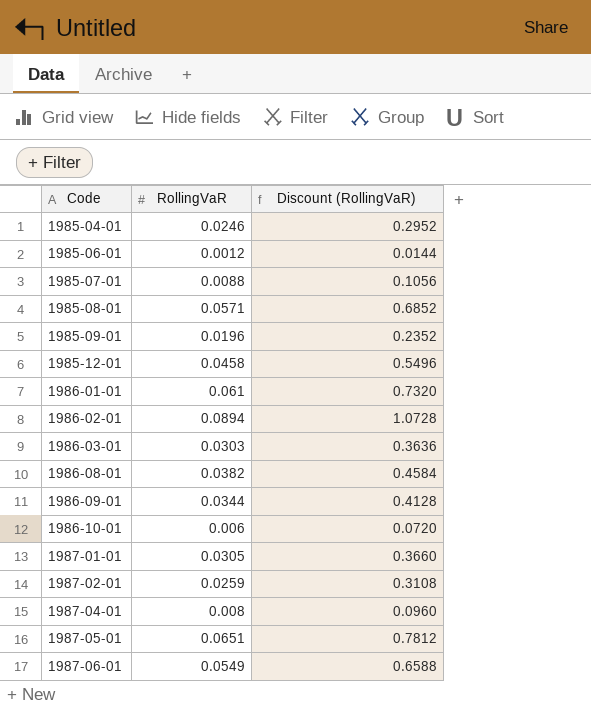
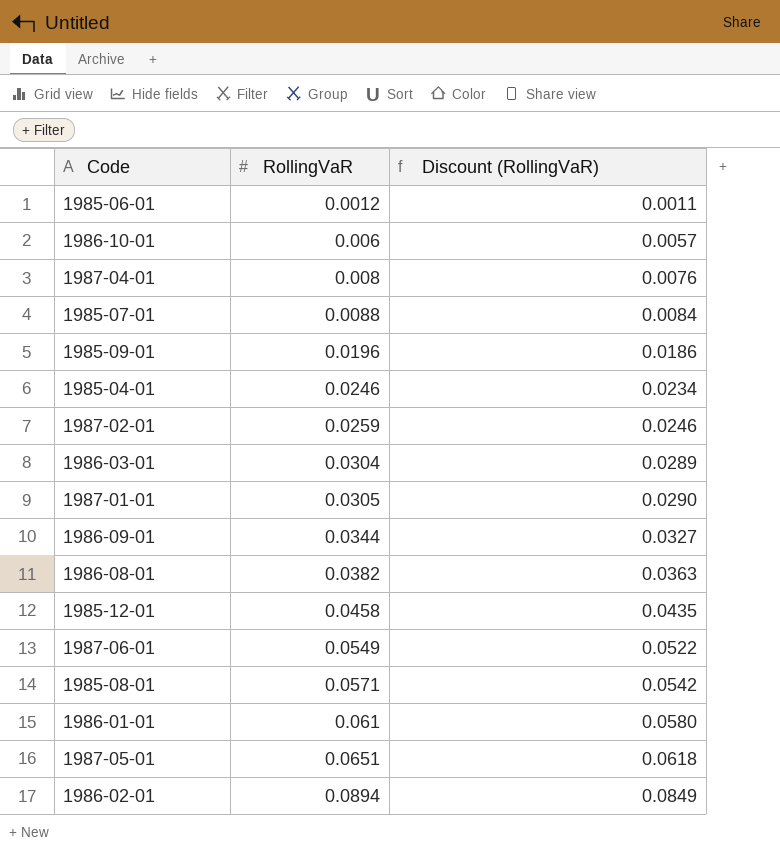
row order: Code ascending -> RollingVaR ascending
column Discount (RollingVaR) | formula: [RollingVaR] * 12 -> [RollingVaR] * 0.95
1986-03-01 | RollingVaR: 0.0303 -> 0.0304

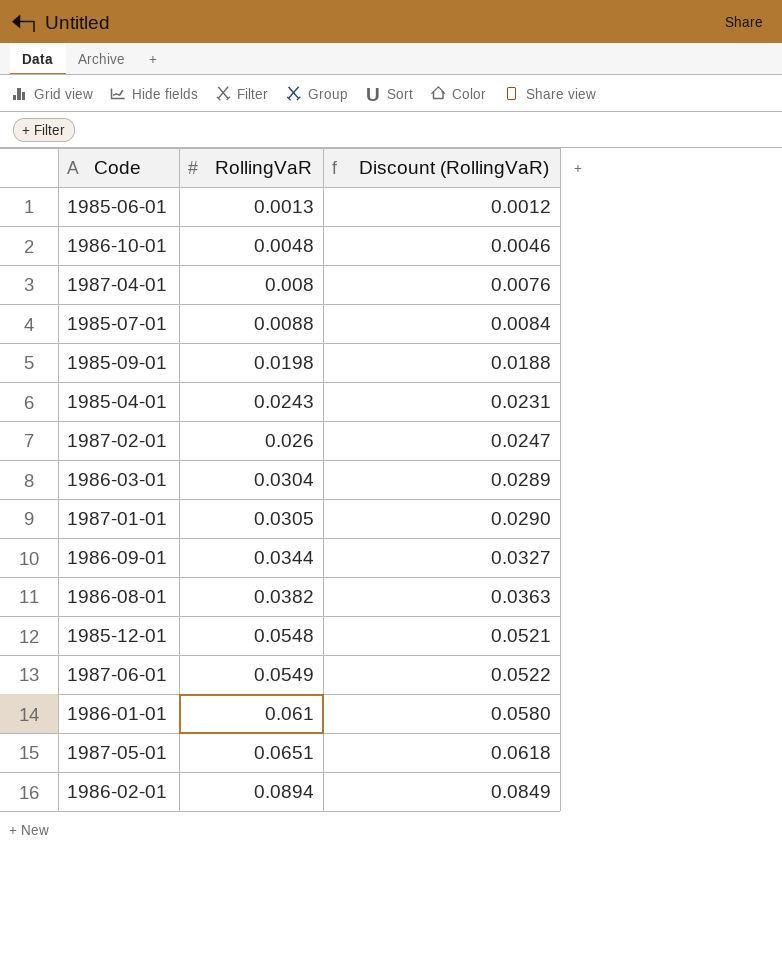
row 1985-08-01: 0.0571 | 0.0542 -> none
1985-06-01 | RollingVaR: 0.0012 -> 0.0013
1985-06-01 | Discount (RollingVaR): 0.0011 -> 0.0012
1986-10-01 | RollingVaR: 0.006 -> 0.0048
1986-10-01 | Discount (RollingVaR): 0.0057 -> 0.0046
1985-09-01 | RollingVaR: 0.0196 -> 0.0198
1985-09-01 | Discount (RollingVaR): 0.0186 -> 0.0188
1985-04-01 | RollingVaR: 0.0246 -> 0.0243
1985-04-01 | Discount (RollingVaR): 0.0234 -> 0.0231
1987-02-01 | RollingVaR: 0.0259 -> 0.026
1987-02-01 | Discount (RollingVaR): 0.0246 -> 0.0247
1985-12-01 | RollingVaR: 0.0458 -> 0.0548
1985-12-01 | Discount (RollingVaR): 0.0435 -> 0.0521

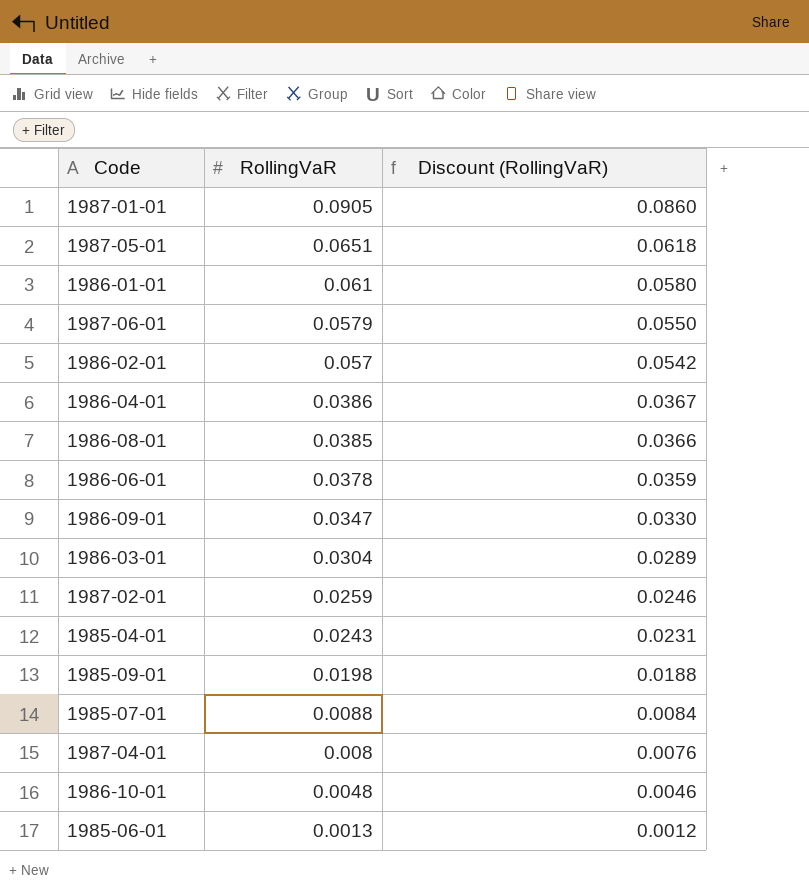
row order: RollingVaR ascending -> RollingVaR descending
row 1985-12-01: 0.0548 | 0.0521 -> none
1987-01-01 | RollingVaR: 0.0305 -> 0.0905
1987-01-01 | Discount (RollingVaR): 0.0290 -> 0.0860
1987-06-01 | RollingVaR: 0.0549 -> 0.0579
1987-06-01 | Discount (RollingVaR): 0.0522 -> 0.0550
1986-02-01 | RollingVaR: 0.0894 -> 0.057
1986-02-01 | Discount (RollingVaR): 0.0849 -> 0.0542
row 1986-04-01: none -> 0.0386 | 0.0367
1986-08-01 | RollingVaR: 0.0382 -> 0.0385
1986-08-01 | Discount (RollingVaR): 0.0363 -> 0.0366
row 1986-06-01: none -> 0.0378 | 0.0359
1986-09-01 | RollingVaR: 0.0344 -> 0.0347
1986-09-01 | Discount (RollingVaR): 0.0327 -> 0.0330
1987-02-01 | RollingVaR: 0.026 -> 0.0259
1987-02-01 | Discount (RollingVaR): 0.0247 -> 0.0246

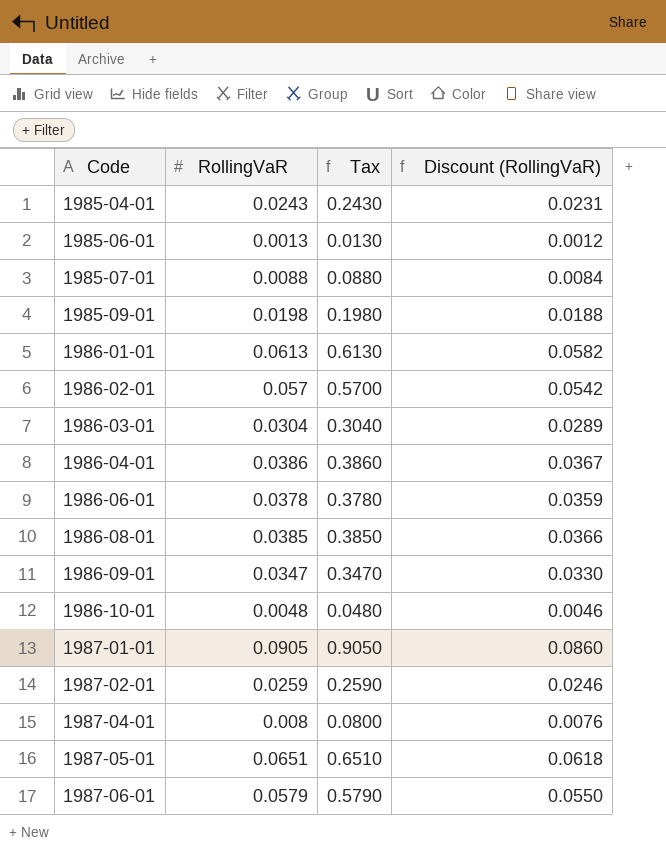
row order: RollingVaR descending -> Code ascending
column Tax | formula: none -> [RollingVaR] * 10
1986-01-01 | RollingVaR: 0.061 -> 0.0613
1986-01-01 | Discount (RollingVaR): 0.0580 -> 0.0582

